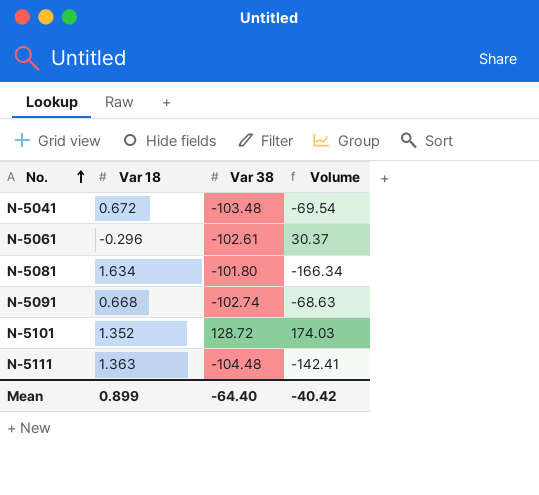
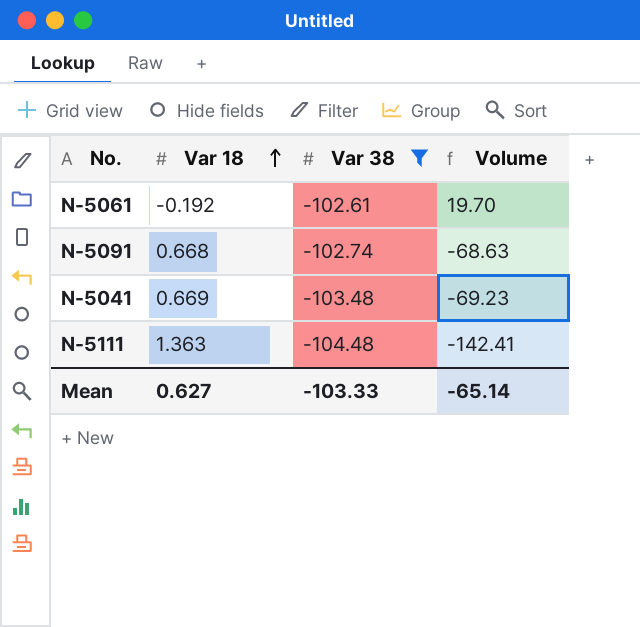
filter: none -> Var 38 <= -102.61
row order: No. ascending -> Var 18 ascending
N-5061 | Var 18: -0.296 -> -0.192
N-5061 | Volume: 30.37 -> 19.70
N-5041 | Var 18: 0.672 -> 0.669
N-5041 | Volume: -69.54 -> -69.23
Mean | Var 18: 0.899 -> 0.627
Mean | Var 38: -64.40 -> -103.33
Mean | Volume: -40.42 -> -65.14

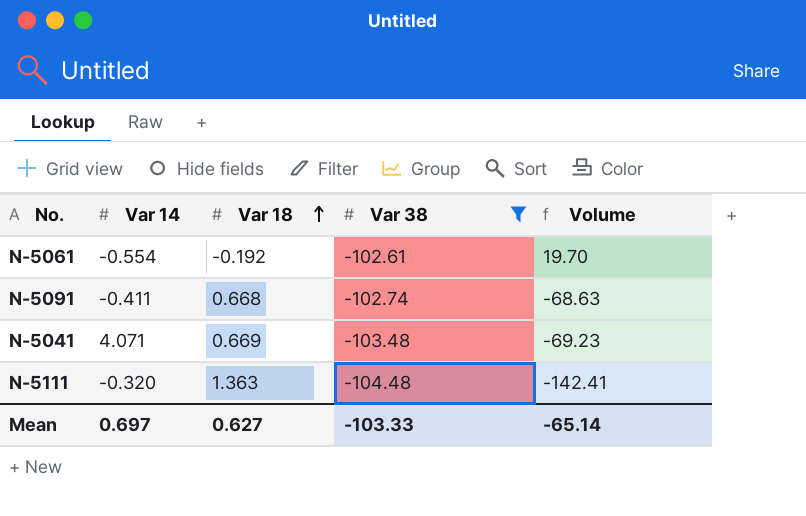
column Var 14 | position: none -> 2

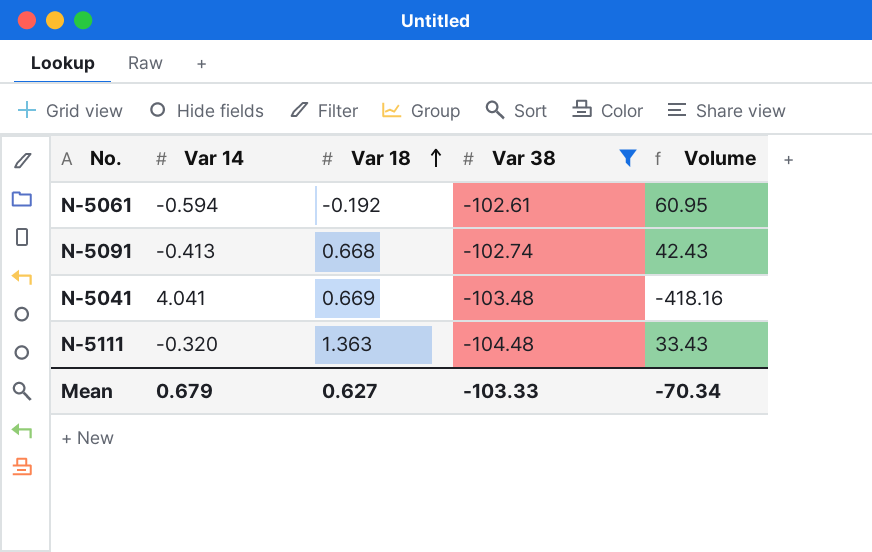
column Volume | formula: [Var 18] * [Var 38] -> [Var 14] * [Var 38]
N-5061 | Var 14: -0.554 -> -0.594
N-5091 | Var 14: -0.411 -> -0.413
N-5041 | Var 14: 4.071 -> 4.041
Mean | Var 14: 0.697 -> 0.679
Mean | Volume: -65.14 -> -70.34

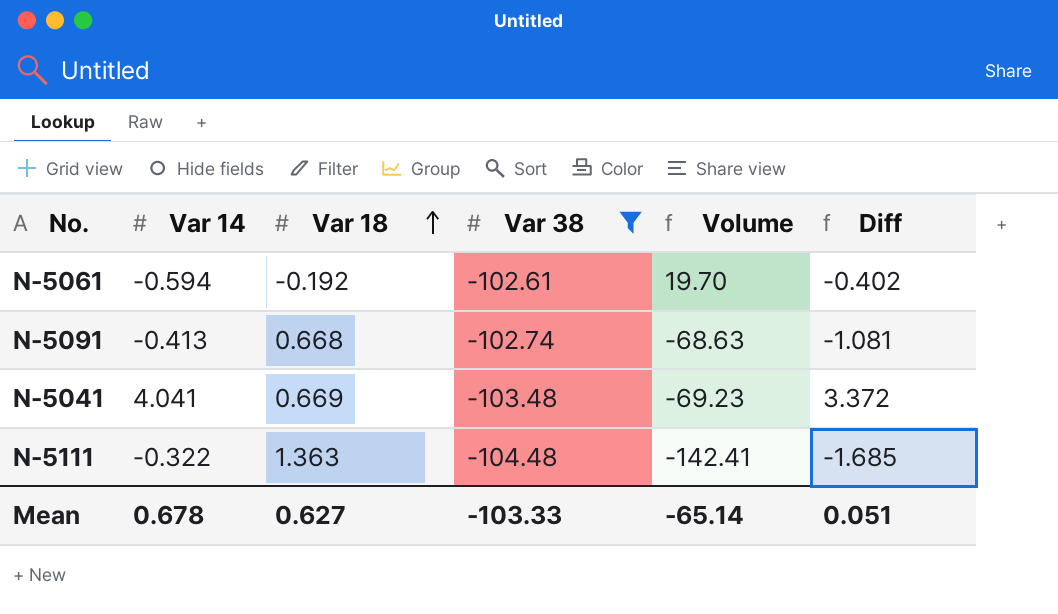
column Volume | formula: [Var 14] * [Var 38] -> [Var 18] * [Var 38]
column Diff | formula: none -> [Var 14] - [Var 18]
N-5111 | Var 14: -0.320 -> -0.322
Mean | Var 14: 0.679 -> 0.678
Mean | Volume: -70.34 -> -65.14

